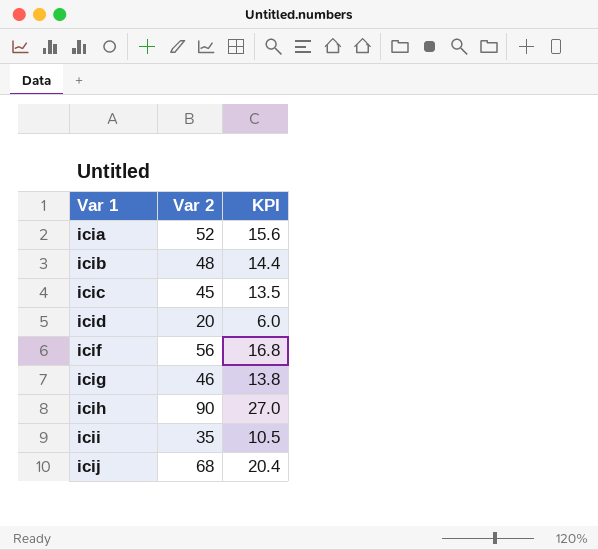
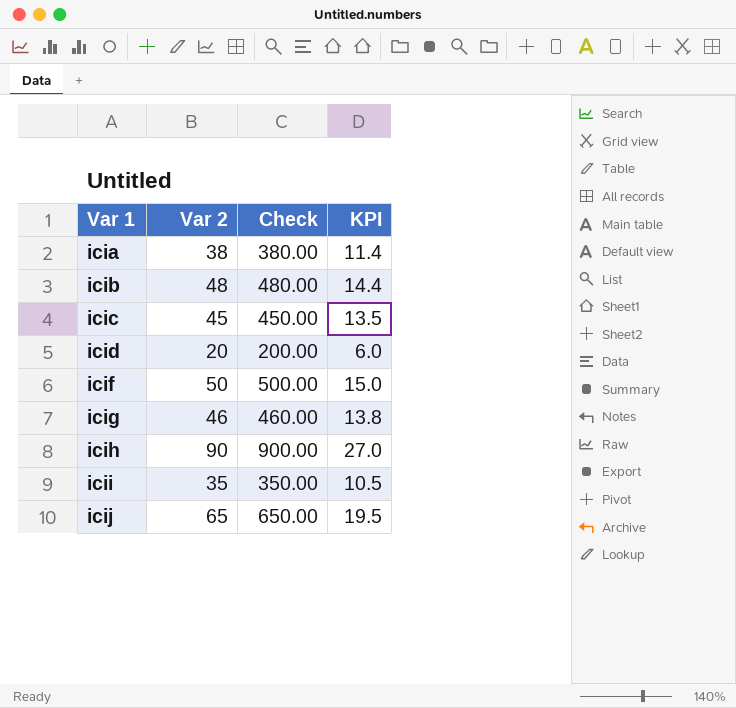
column Check | formula: none -> [Var 2] * 10
icia | Var 2: 52 -> 38
icia | KPI: 15.6 -> 11.4
icif | Var 2: 56 -> 50
icif | KPI: 16.8 -> 15.0
icij | Var 2: 68 -> 65
icij | KPI: 20.4 -> 19.5

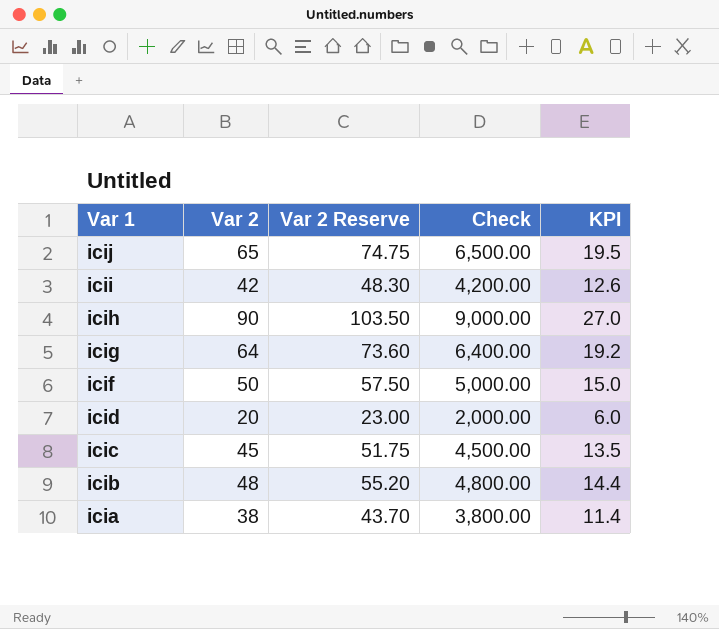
row order: Var 1 ascending -> Var 1 descending
column Var 2 Reserve | formula: none -> [Var 2] * 1.15
column Check | formula: [Var 2] * 10 -> [Var 2] * 100
icii | Var 2: 35 -> 42
icii | KPI: 10.5 -> 12.6
icig | Var 2: 46 -> 64
icig | KPI: 13.8 -> 19.2

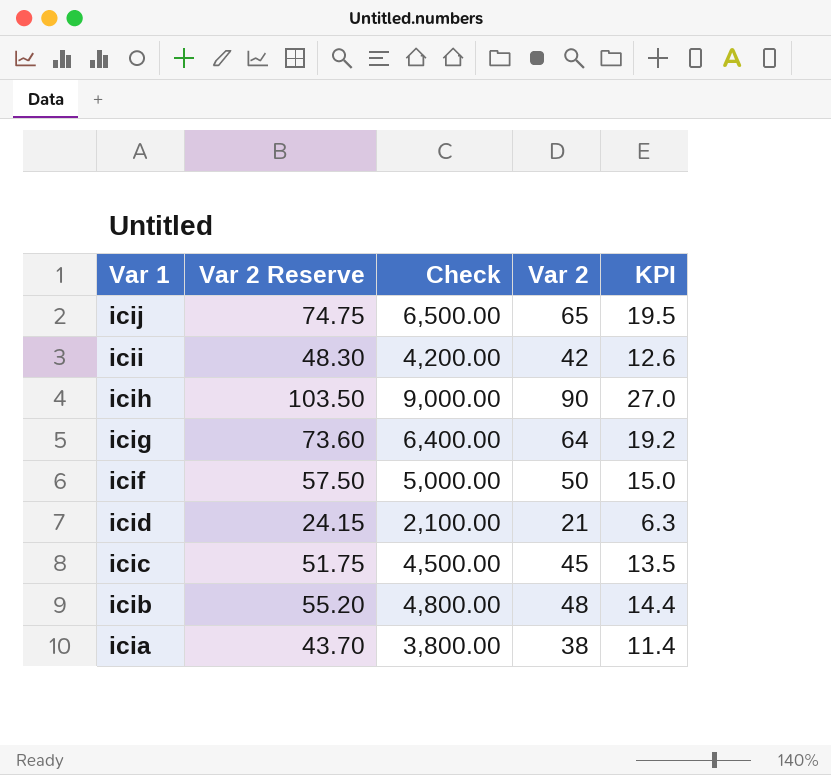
column Var 2 | position: 2 -> 4
icid | Var 2 Reserve: 23.00 -> 24.15
icid | Check: 2,000.00 -> 2,100.00
icid | Var 2: 20 -> 21
icid | KPI: 6.0 -> 6.3

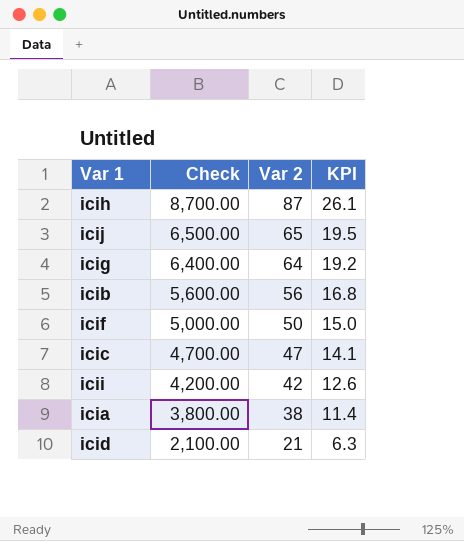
row order: Var 1 descending -> Check descending
column Var 2 Reserve | formula: [Var 2] * 1.15 -> none
icih | Check: 9,000.00 -> 8,700.00
icih | Var 2: 90 -> 87
icih | KPI: 27.0 -> 26.1
icib | Check: 4,800.00 -> 5,600.00
icib | Var 2: 48 -> 56
icib | KPI: 14.4 -> 16.8
icic | Check: 4,500.00 -> 4,700.00
icic | Var 2: 45 -> 47
icic | KPI: 13.5 -> 14.1

